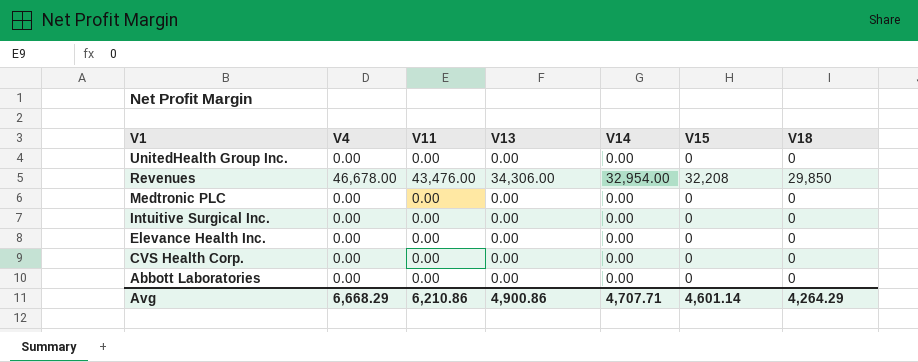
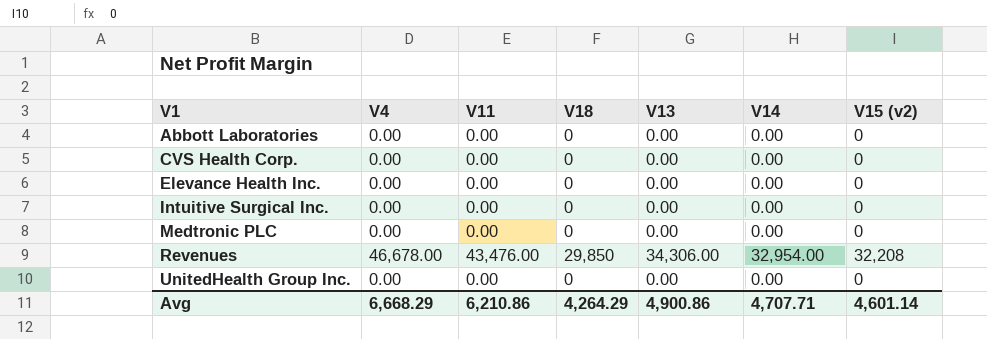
row order: V1 descending -> V1 ascending
column V18 | position: 7 -> 4
column name: V15 -> V15 (v2)

